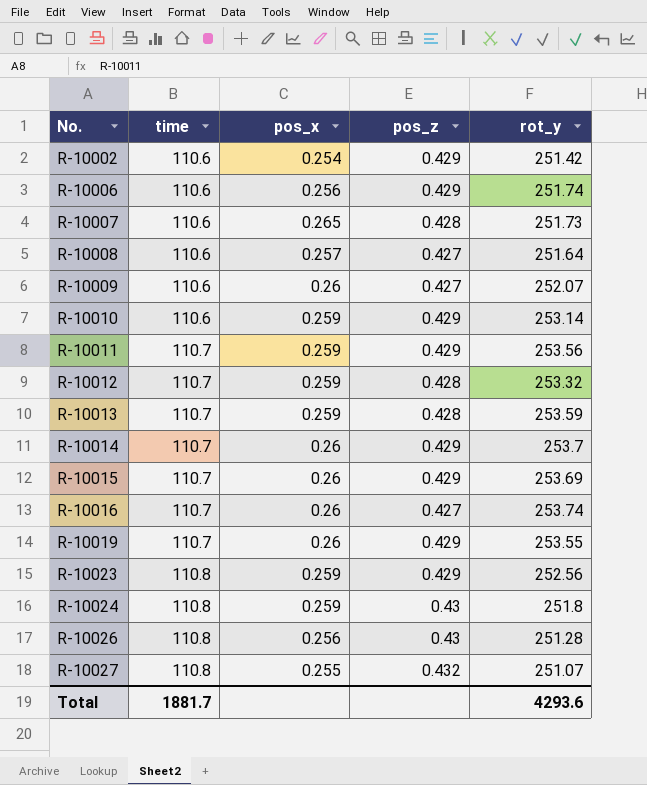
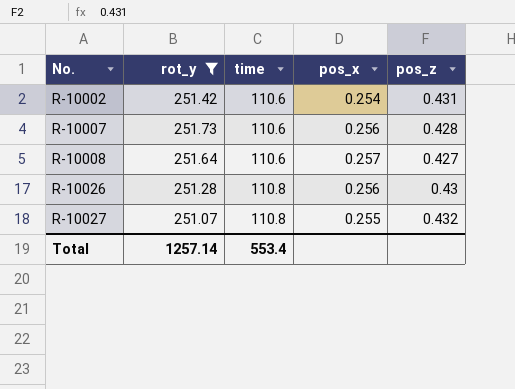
filter: none -> rot_y <= 251.73
column rot_y | position: 5 -> 2
R-10002 | pos_z: 0.429 -> 0.431
R-10007 | pos_x: 0.265 -> 0.256
Total | rot_y: 4293.6 -> 1257.14
Total | time: 1881.7 -> 553.4

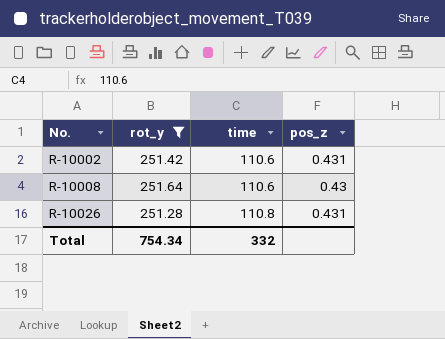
column pos_x | position: 4 -> none
row R-10007: 251.73 | 110.6 | 0.256 | 0.428 -> none
row R-10027: 251.07 | 110.8 | 0.255 | 0.432 -> none
R-10008 | pos_z: 0.427 -> 0.43
R-10026 | pos_z: 0.43 -> 0.431
Total | rot_y: 1257.14 -> 754.34
Total | time: 553.4 -> 332

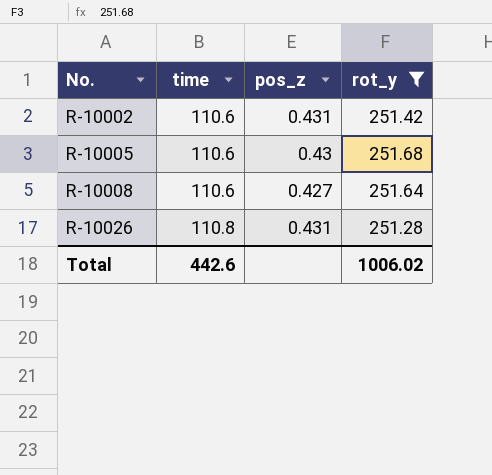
column rot_y | position: 2 -> 4
row R-10005: none -> 110.6 | 0.43 | 251.68
R-10008 | pos_z: 0.43 -> 0.427
Total | time: 332 -> 442.6
Total | rot_y: 754.34 -> 1006.02

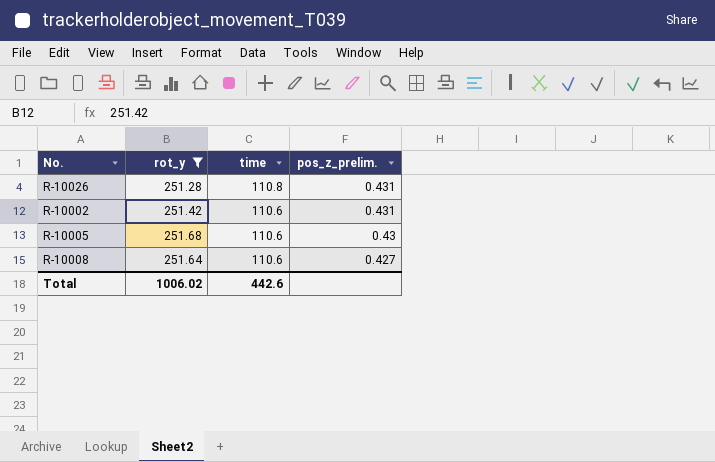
row order: No. ascending -> time descending
column rot_y | position: 4 -> 2
column name: pos_z -> pos_z_prelim.

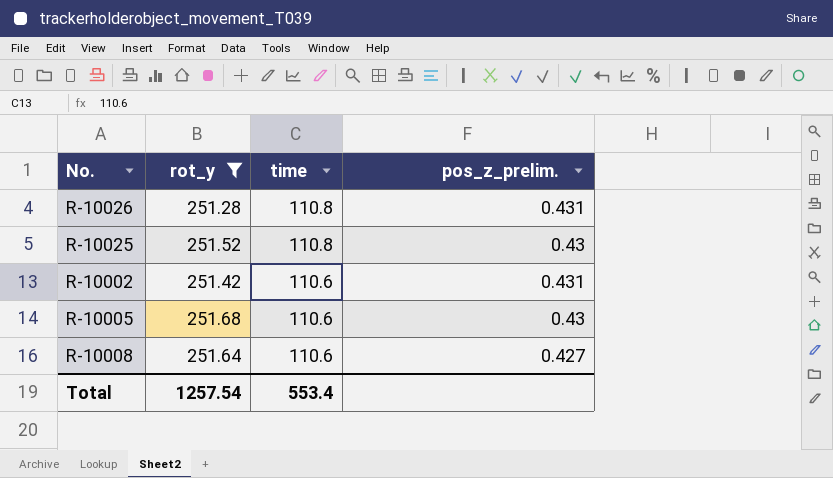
row R-10025: none -> 251.52 | 110.8 | 0.43
Total | rot_y: 1006.02 -> 1257.54
Total | time: 442.6 -> 553.4

